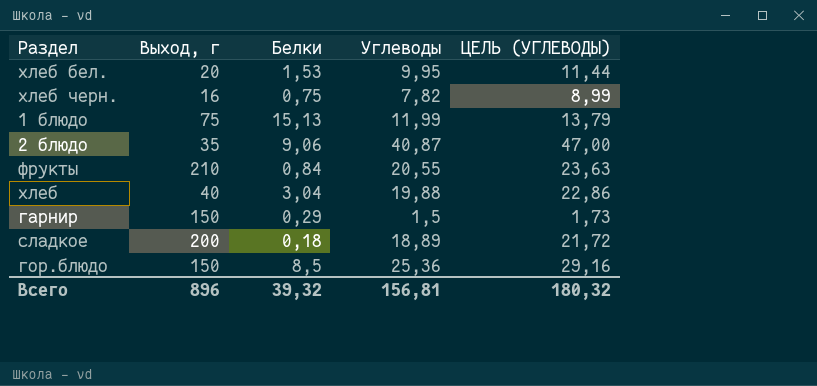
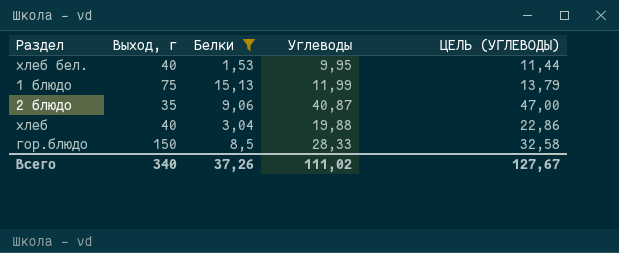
filter: none -> Белки >= 1,53
хлеб бел. | Выход, г: 20 -> 40
гор.блюдо | Углеводы: 25,36 -> 28,33
гор.блюдо | ЦЕЛЬ (УГЛЕВОДЫ): 29,16 -> 32,58
Всего | Выход, г: 896 -> 340
Всего | Белки: 39,32 -> 37,26
Всего | Углеводы: 156,81 -> 111,02
Всего | ЦЕЛЬ (УГЛЕВОДЫ): 180,32 -> 127,67

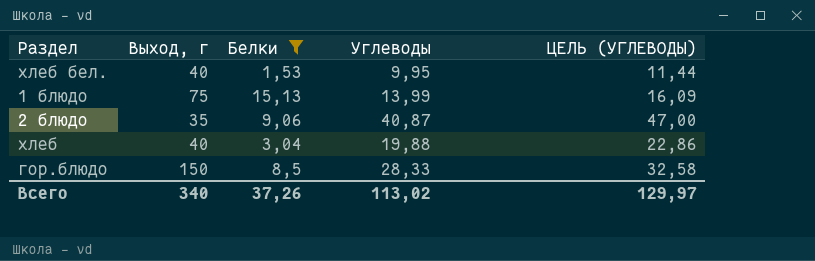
1 блюдо | Углеводы: 11,99 -> 13,99
1 блюдо | ЦЕЛЬ (УГЛЕВОДЫ): 13,79 -> 16,09
Всего | Углеводы: 111,02 -> 113,02
Всего | ЦЕЛЬ (УГЛЕВОДЫ): 127,67 -> 129,97

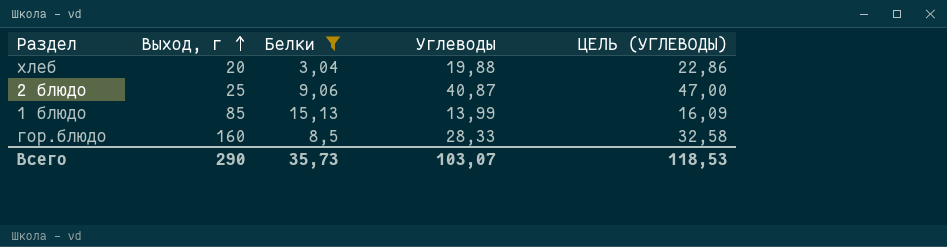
row order: none -> Выход, г ascending
row хлеб бел.: 40 | 1,53 | 9,95 | 11,44 -> none
хлеб | Выход, г: 40 -> 20
2 блюдо | Выход, г: 35 -> 25
1 блюдо | Выход, г: 75 -> 85
гор.блюдо | Выход, г: 150 -> 160
Всего | Выход, г: 340 -> 290
Всего | Белки: 37,26 -> 35,73
Всего | Углеводы: 113,02 -> 103,07
Всего | ЦЕЛЬ (УГЛЕВОДЫ): 129,97 -> 118,53

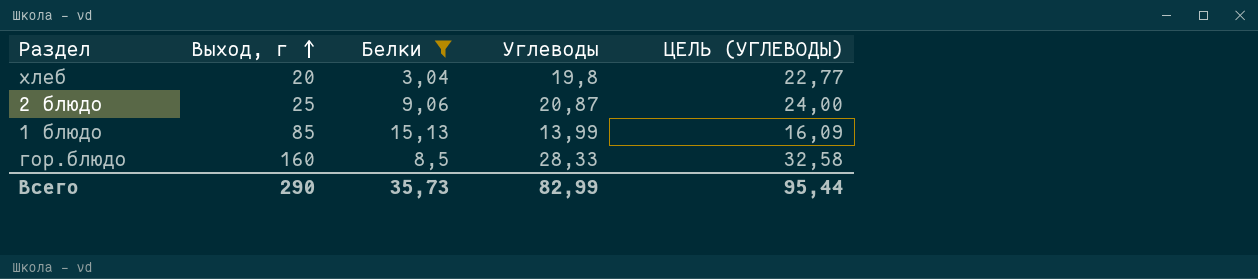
хлеб | Углеводы: 19,88 -> 19,8
хлеб | ЦЕЛЬ (УГЛЕВОДЫ): 22,86 -> 22,77
2 блюдо | Углеводы: 40,87 -> 20,87
2 блюдо | ЦЕЛЬ (УГЛЕВОДЫ): 47,00 -> 24,00
Всего | Углеводы: 103,07 -> 82,99
Всего | ЦЕЛЬ (УГЛЕВОДЫ): 118,53 -> 95,44

